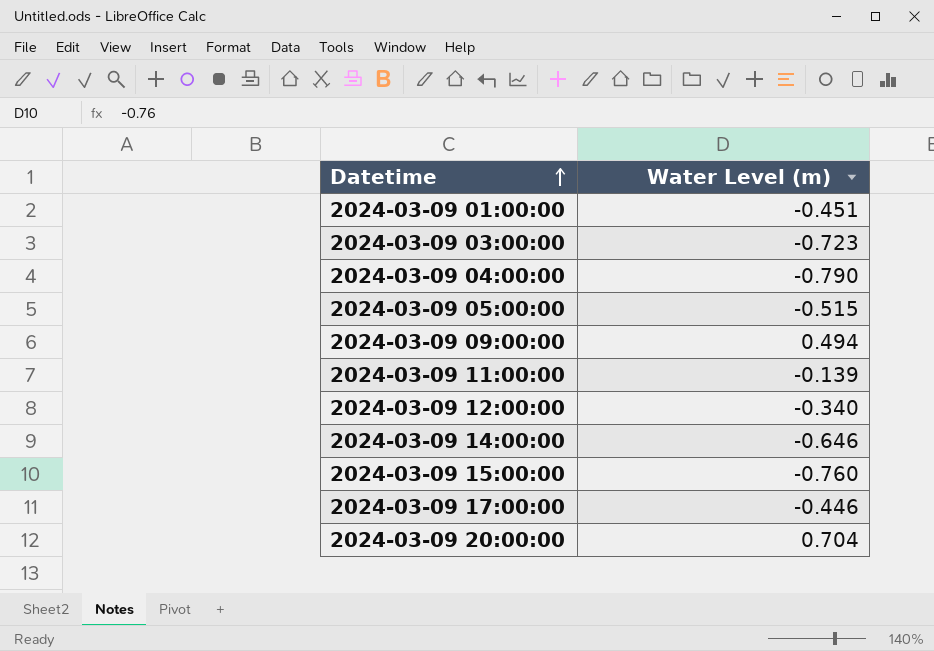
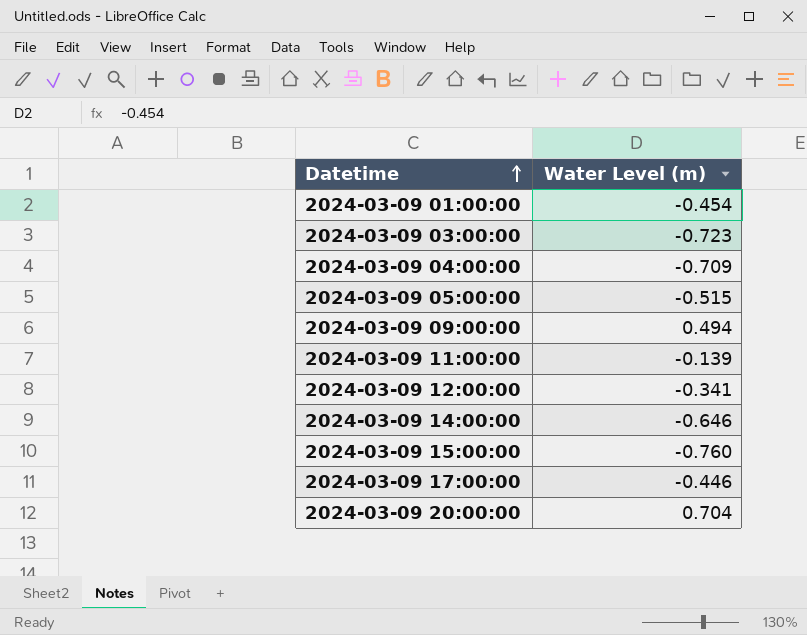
2024-03-09 01:00:00 | Water Level (m): -0.451 -> -0.454
2024-03-09 04:00:00 | Water Level (m): -0.790 -> -0.709
2024-03-09 12:00:00 | Water Level (m): -0.340 -> -0.341

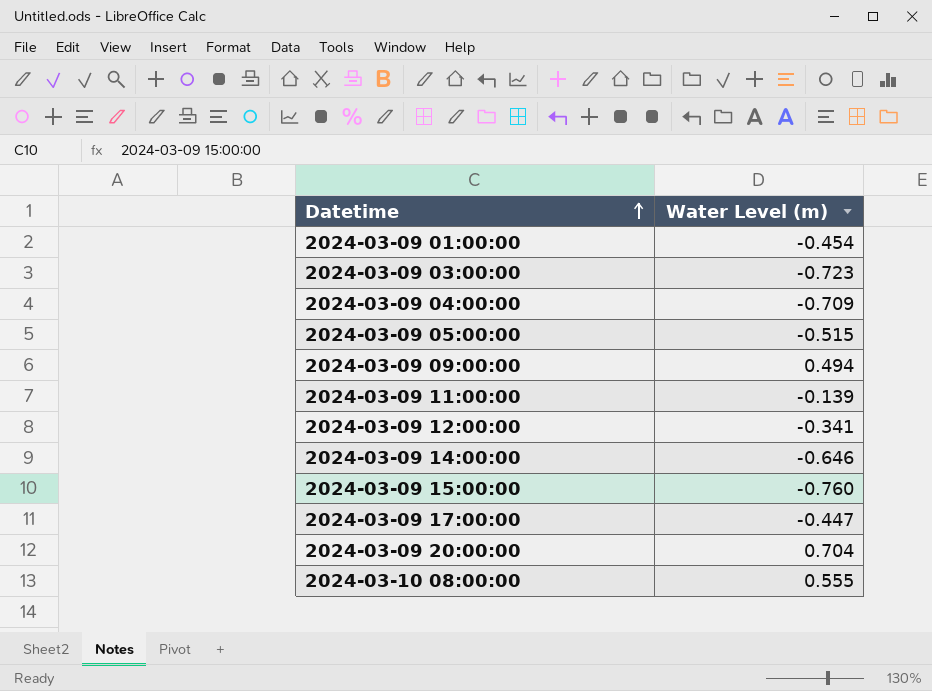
2024-03-09 17:00:00 | Water Level (m): -0.446 -> -0.447
row 2024-03-10 08:00:00: none -> 0.555

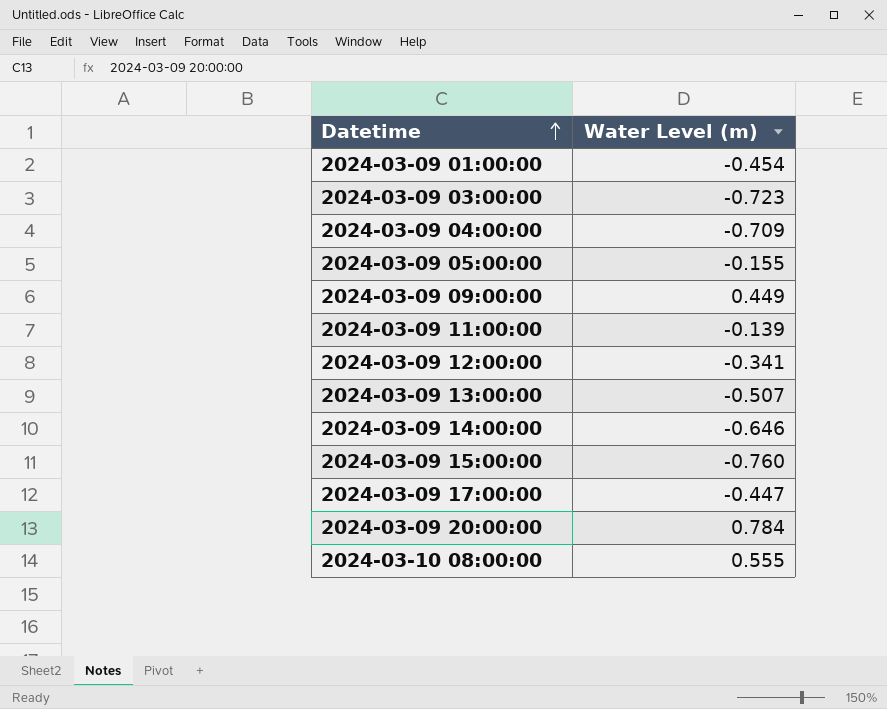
2024-03-09 05:00:00 | Water Level (m): -0.515 -> -0.155
2024-03-09 09:00:00 | Water Level (m): 0.494 -> 0.449
row 2024-03-09 13:00:00: none -> -0.507
2024-03-09 20:00:00 | Water Level (m): 0.704 -> 0.784

